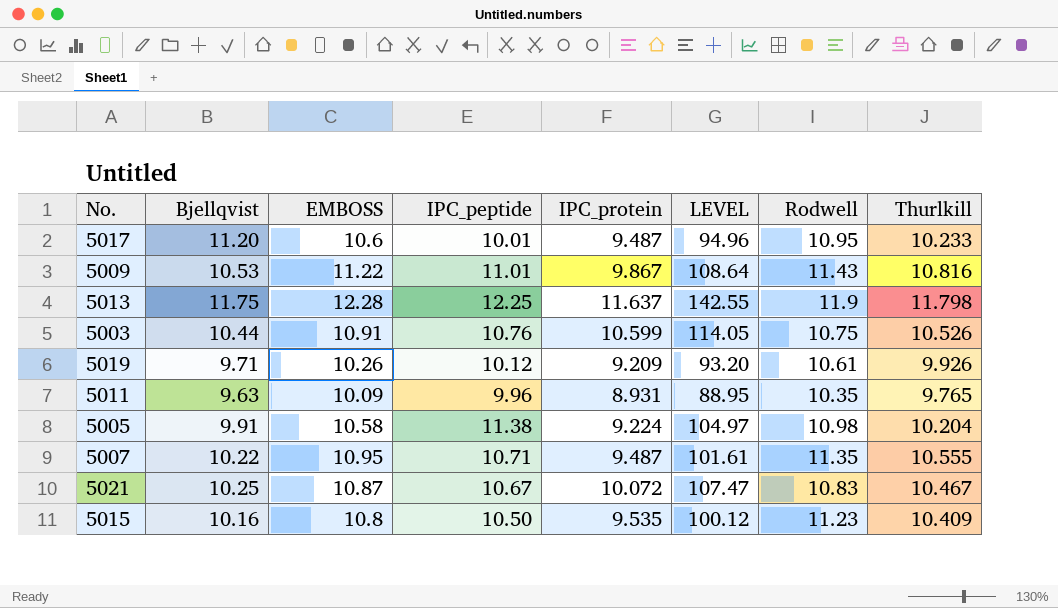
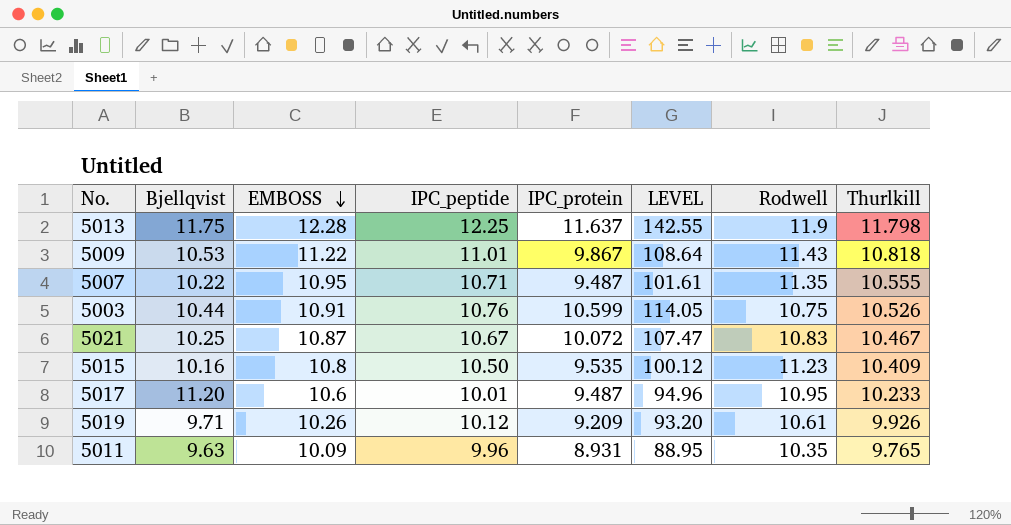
row order: none -> EMBOSS descending
row 5005: 9.91 | 10.58 | 11.38 | 9.224 | 104.97 | 10.98 | 10.204 -> none
5009 | Thurlkill: 10.816 -> 10.818

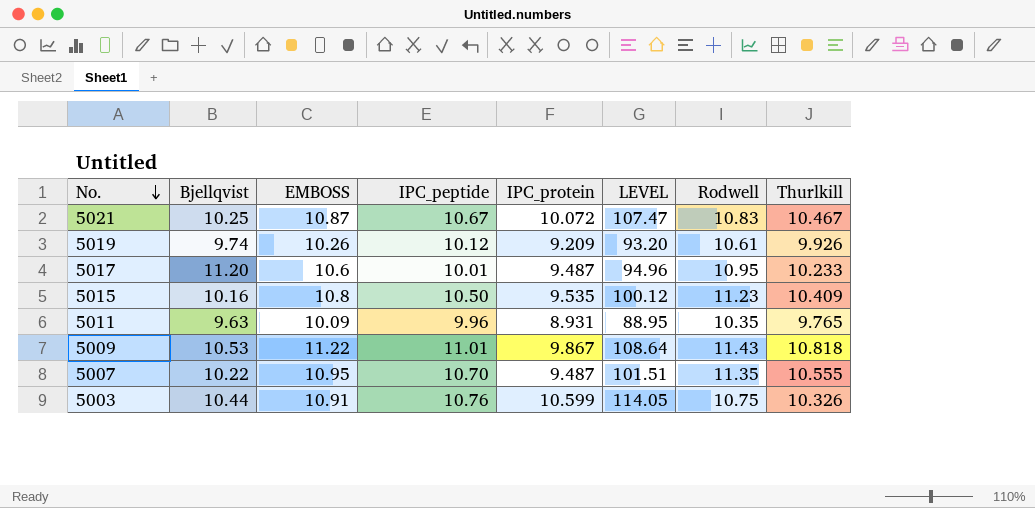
row order: EMBOSS descending -> No. descending
row 5013: 11.75 | 12.28 | 12.25 | 11.637 | 142.55 | 11.9 | 11.798 -> none
5019 | Bjellqvist: 9.71 -> 9.74
5007 | IPC_peptide: 10.71 -> 10.70
5007 | LEVEL: 101.61 -> 101.51
5003 | Thurlkill: 10.526 -> 10.326

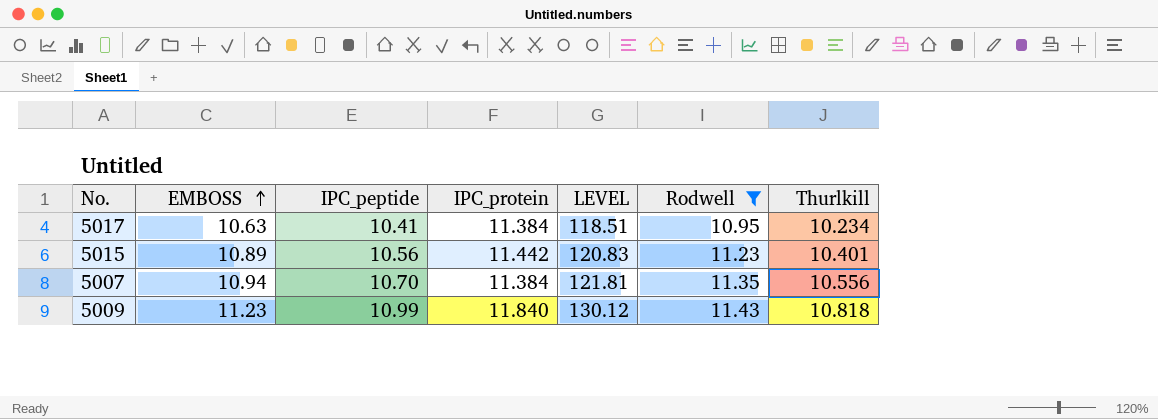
filter: none -> Rodwell >= 10.95
row order: No. descending -> EMBOSS ascending
column Bjellqvist | position: 2 -> none
5017 | EMBOSS: 10.6 -> 10.63
5017 | IPC_peptide: 10.01 -> 10.41
5017 | IPC_protein: 9.487 -> 11.384
5017 | LEVEL: 94.96 -> 118.51
5017 | Thurlkill: 10.233 -> 10.234
5015 | EMBOSS: 10.8 -> 10.89
5015 | IPC_peptide: 10.50 -> 10.56
5015 | IPC_protein: 9.535 -> 11.442
5015 | LEVEL: 100.12 -> 120.83
5015 | Thurlkill: 10.409 -> 10.401
5007 | EMBOSS: 10.95 -> 10.94
5007 | IPC_protein: 9.487 -> 11.384
5007 | LEVEL: 101.51 -> 121.81
5007 | Thurlkill: 10.555 -> 10.556
5009 | EMBOSS: 11.22 -> 11.23
5009 | IPC_peptide: 11.01 -> 10.99
5009 | IPC_protein: 9.867 -> 11.840
5009 | LEVEL: 108.64 -> 130.12

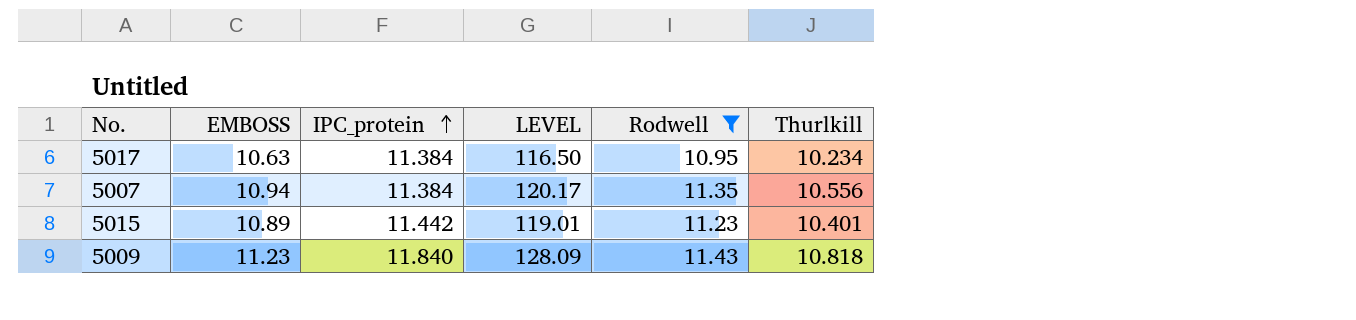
row order: EMBOSS ascending -> IPC_protein ascending
column IPC_peptide | position: 3 -> none
column LEVEL | formula: [IPC_peptide] * [IPC_protein] -> [IPC_protein] * [Thurlkill]

